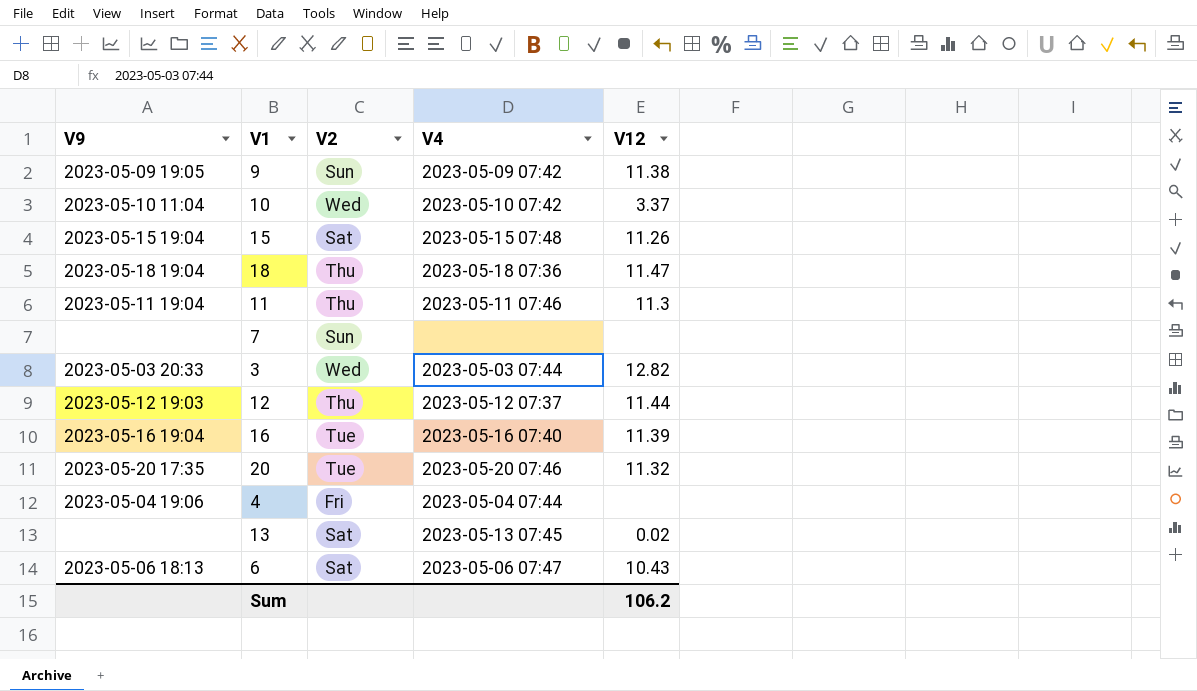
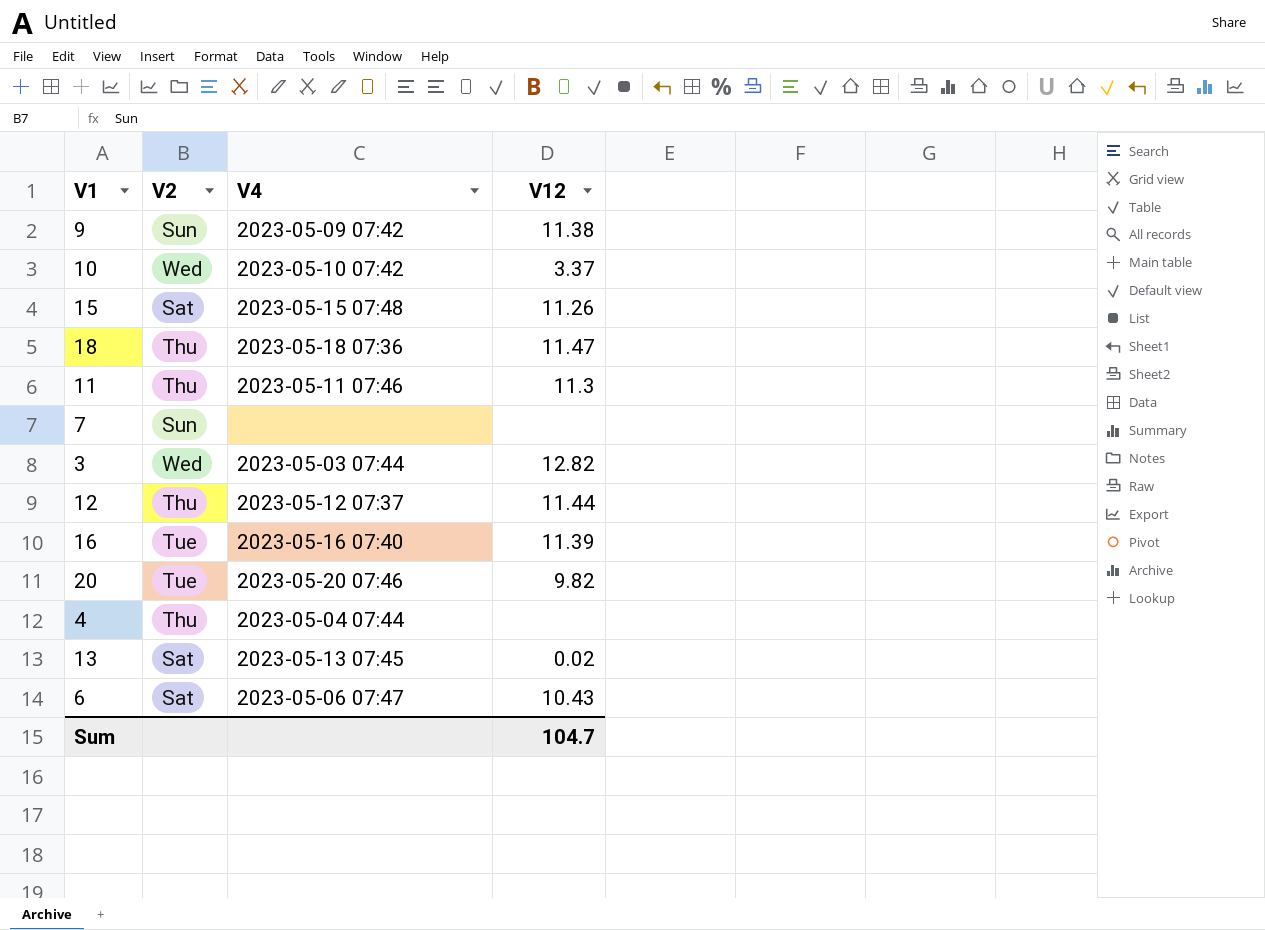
column V9 | position: 1 -> none
20 | V12: 11.32 -> 9.82
4 | V2: Fri -> Thu
Sum | V12: 106.2 -> 104.7

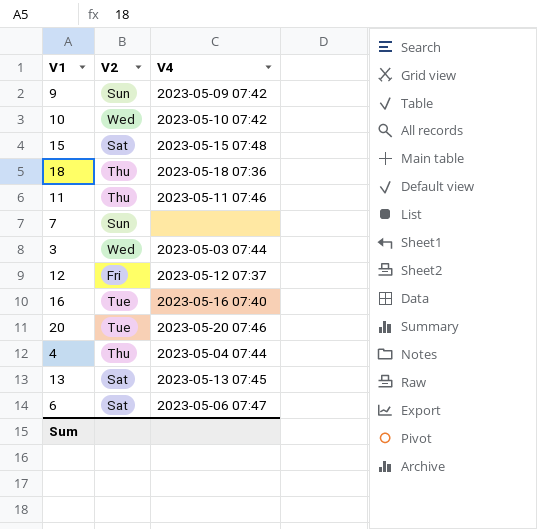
column V12 | position: 4 -> none
12 | V2: Thu -> Fri

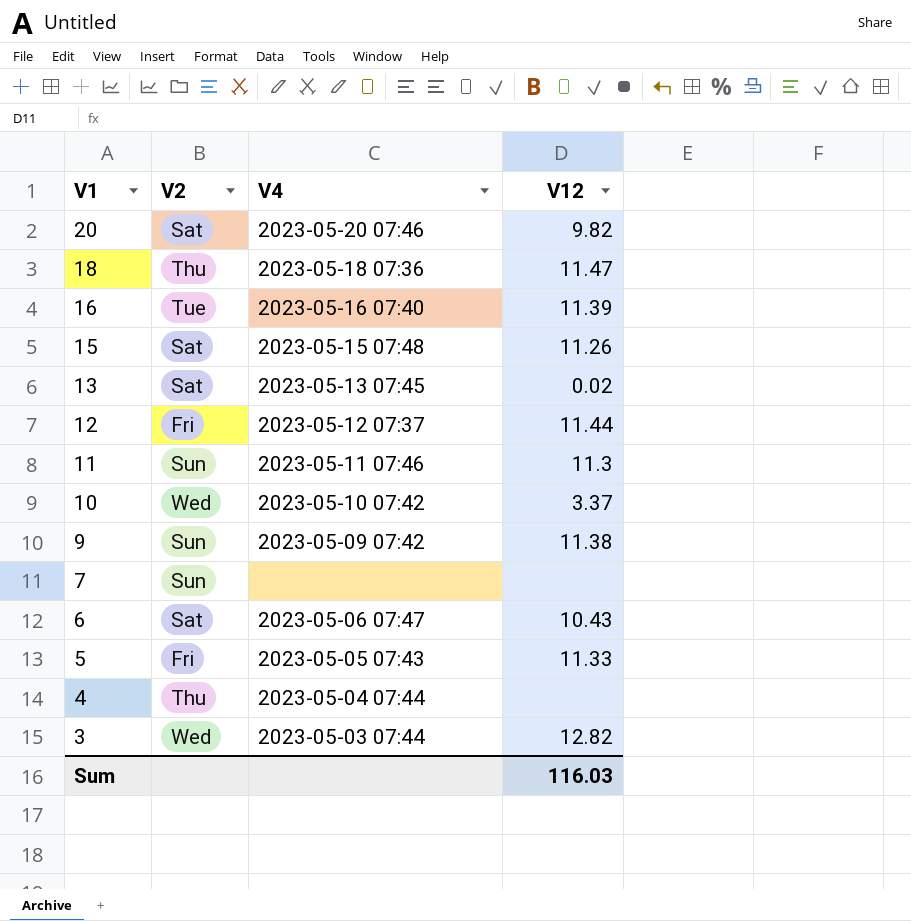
row order: none -> V1 descending
column V12 | position: none -> 4
20 | V2: Tue -> Sat
11 | V2: Thu -> Sun
row 5: none -> Fri | 2023-05-05 07:43 | 11.33

